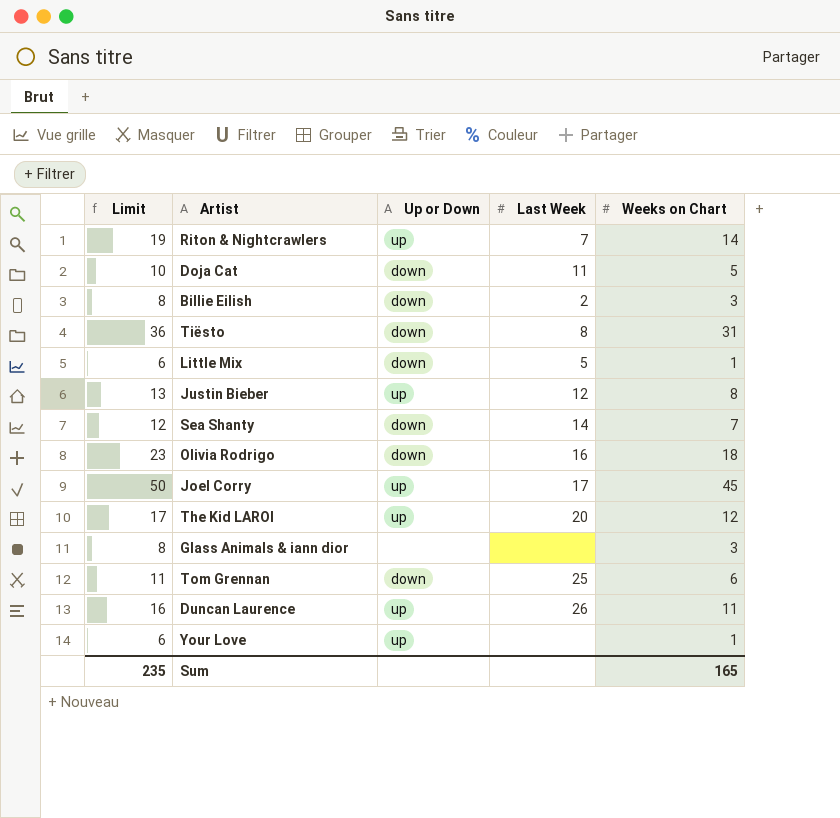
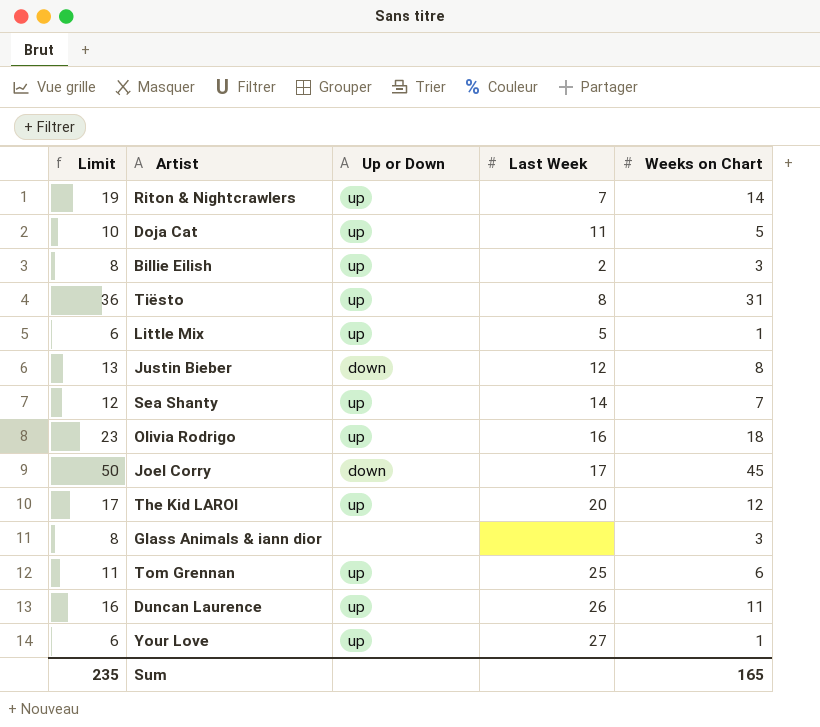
Doja Cat | Up or Down: down -> up
Billie Eilish | Up or Down: down -> up
Tiësto | Up or Down: down -> up
Little Mix | Up or Down: down -> up
Justin Bieber | Up or Down: up -> down
Sea Shanty | Up or Down: down -> up
Olivia Rodrigo | Up or Down: down -> up
Joel Corry | Up or Down: up -> down
Tom Grennan | Up or Down: down -> up
Your Love | Last Week: none -> 27

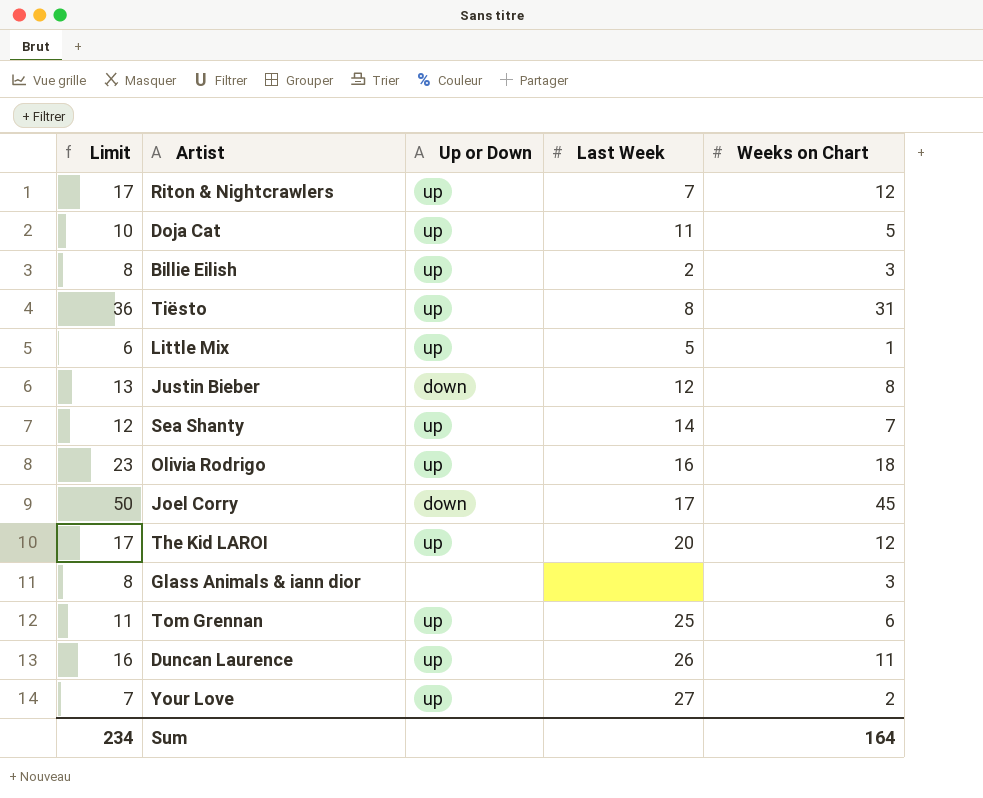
Riton & Nightcrawlers | Limit: 19 -> 17
Riton & Nightcrawlers | Weeks on Chart: 14 -> 12
Your Love | Limit: 6 -> 7
Your Love | Weeks on Chart: 1 -> 2
Sum | Limit: 235 -> 234
Sum | Weeks on Chart: 165 -> 164

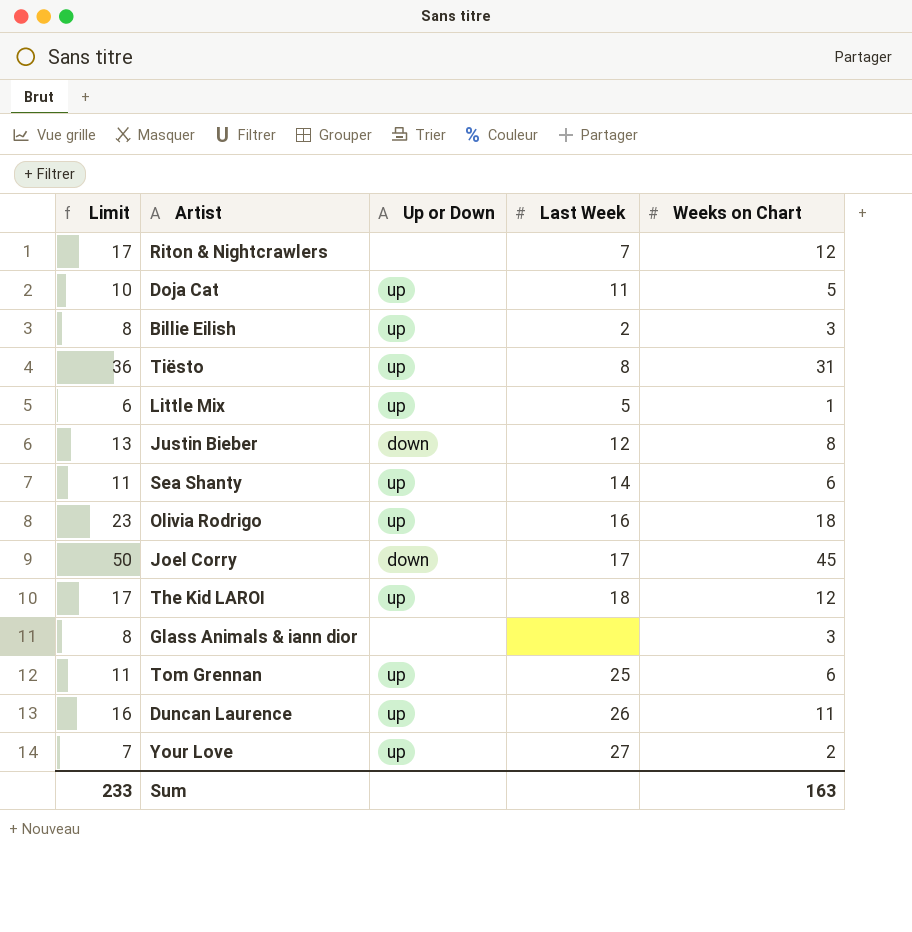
Riton & Nightcrawlers | Up or Down: up -> none
Sea Shanty | Limit: 12 -> 11
Sea Shanty | Weeks on Chart: 7 -> 6
The Kid LAROI | Last Week: 20 -> 18
Sum | Limit: 234 -> 233
Sum | Weeks on Chart: 164 -> 163

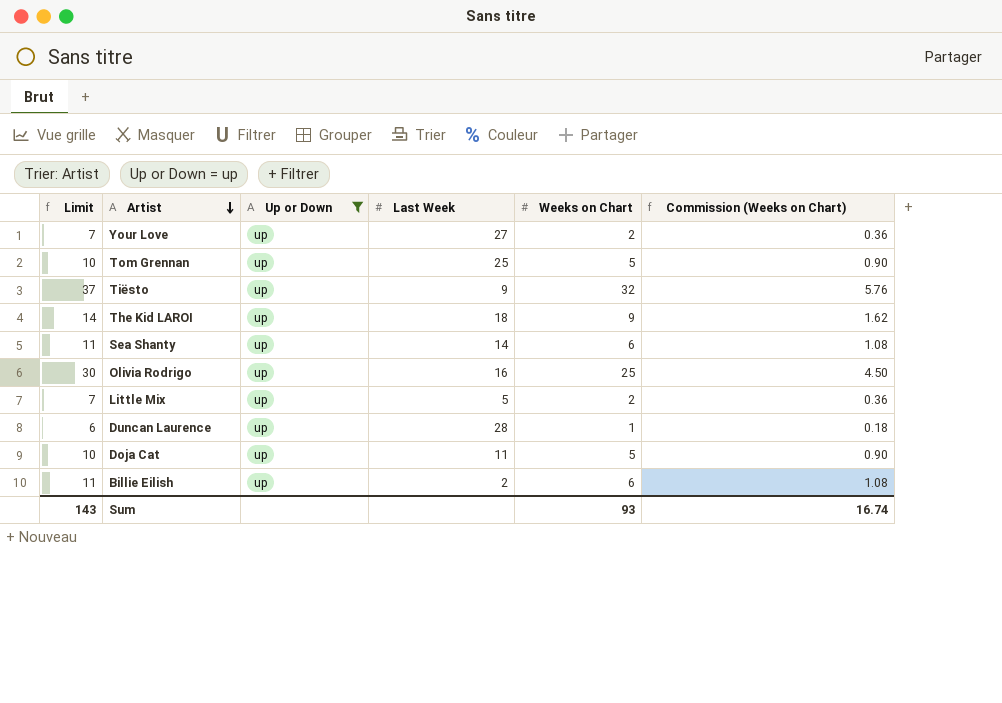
filter: none -> Up or Down = up
row order: none -> Artist descending
column Commission (Weeks on Chart) | formula: none -> [Weeks on Chart] * 0.18
Tom Grennan | Limit: 11 -> 10
Tom Grennan | Weeks on Chart: 6 -> 5
Tiësto | Limit: 36 -> 37
Tiësto | Last Week: 8 -> 9
Tiësto | Weeks on Chart: 31 -> 32
The Kid LAROI | Limit: 17 -> 14
The Kid LAROI | Weeks on Chart: 12 -> 9
Olivia Rodrigo | Limit: 23 -> 30
Olivia Rodrigo | Weeks on Chart: 18 -> 25
Little Mix | Limit: 6 -> 7
Little Mix | Weeks on Chart: 1 -> 2
Duncan Laurence | Limit: 16 -> 6
Duncan Laurence | Last Week: 26 -> 28
Duncan Laurence | Weeks on Chart: 11 -> 1
Billie Eilish | Limit: 8 -> 11
Billie Eilish | Weeks on Chart: 3 -> 6
Sum | Limit: 233 -> 143
Sum | Weeks on Chart: 163 -> 93

